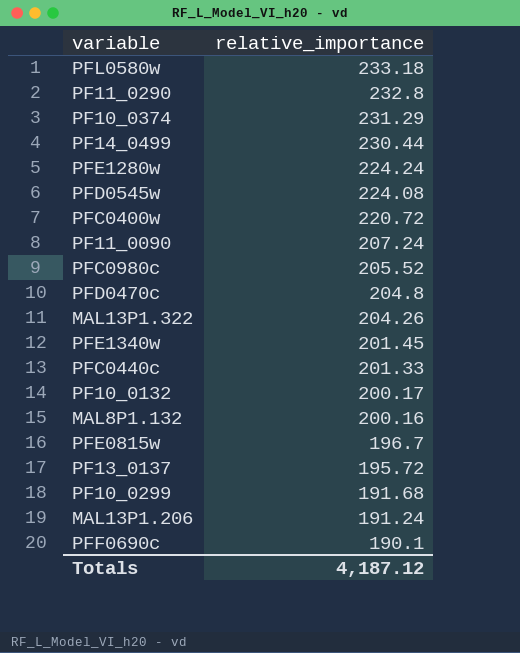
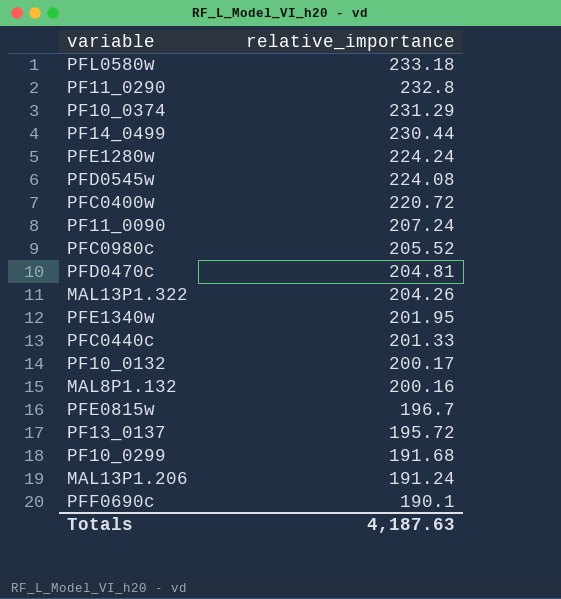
PFD0470c | relative_importance: 204.8 -> 204.81
PFE1340w | relative_importance: 201.45 -> 201.95
Totals | relative_importance: 4,187.12 -> 4,187.63

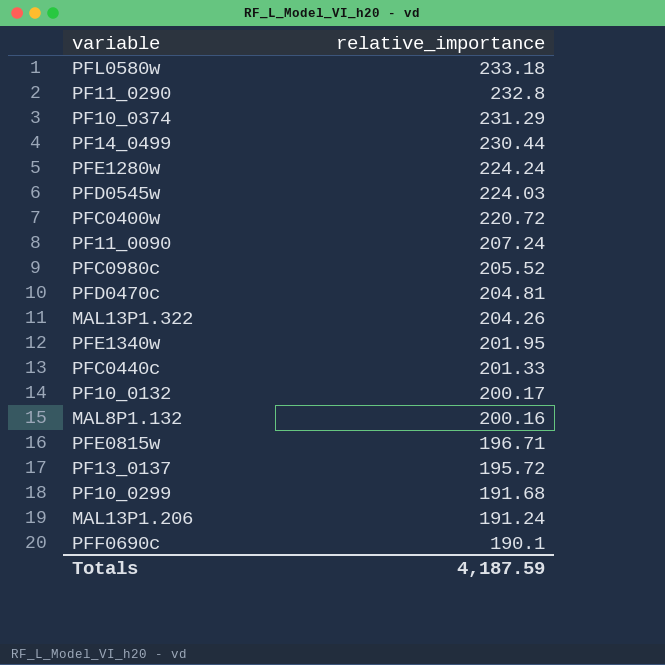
PFD0545w | relative_importance: 224.08 -> 224.03
PFE0815w | relative_importance: 196.7 -> 196.71
Totals | relative_importance: 4,187.63 -> 4,187.59

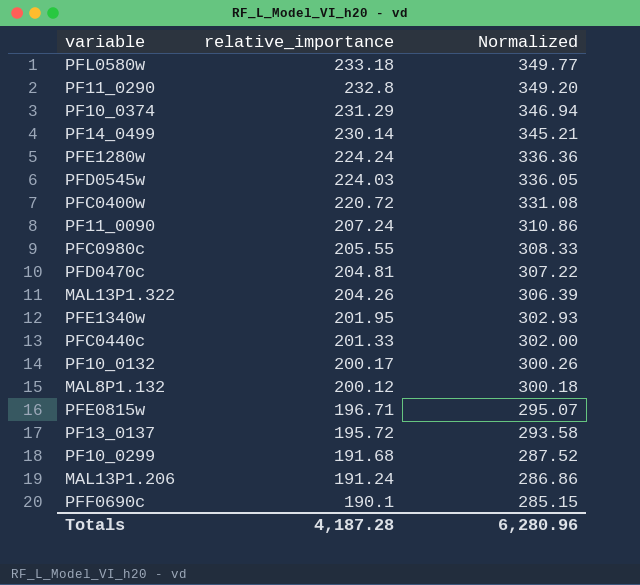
column Normalized | formula: none -> [relative_importance] * 1.5
PF14_0499 | relative_importance: 230.44 -> 230.14
PFC0980c | relative_importance: 205.52 -> 205.55
MAL8P1.132 | relative_importance: 200.16 -> 200.12
Totals | relative_importance: 4,187.59 -> 4,187.28

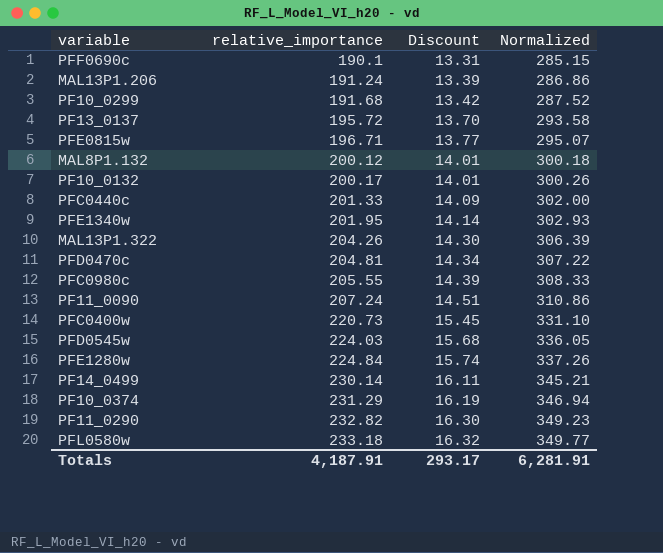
row order: relative_importance descending -> relative_importance ascending
column Discount | formula: none -> [relative_importance] * 0.07
PFC0400w | relative_importance: 220.72 -> 220.73
PFC0400w | Normalized: 331.08 -> 331.10
PFE1280w | relative_importance: 224.24 -> 224.84
PFE1280w | Normalized: 336.36 -> 337.26
PF11_0290 | relative_importance: 232.8 -> 232.82
PF11_0290 | Normalized: 349.20 -> 349.23
Totals | relative_importance: 4,187.28 -> 4,187.91
Totals | Normalized: 6,280.96 -> 6,281.91

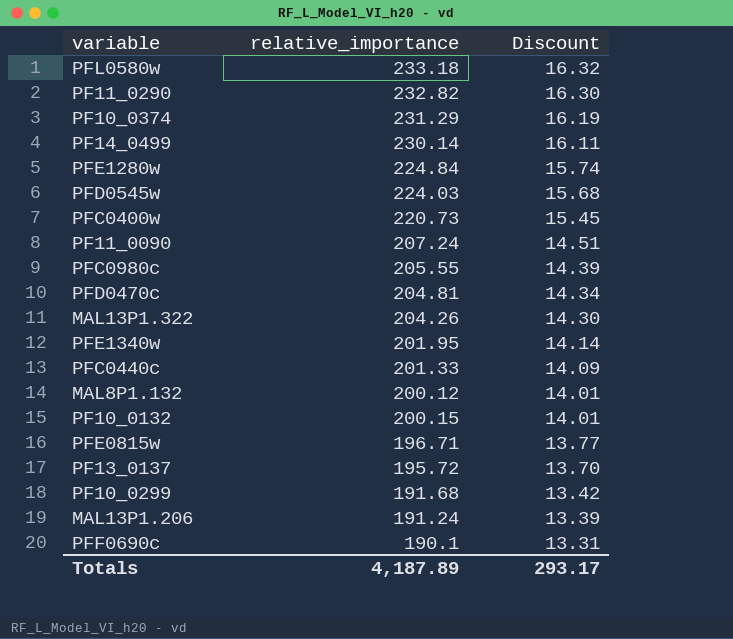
row order: relative_importance ascending -> Discount descending
column Normalized | formula: [relative_importance] * 1.5 -> none
PF10_0132 | relative_importance: 200.17 -> 200.15
Totals | relative_importance: 4,187.91 -> 4,187.89

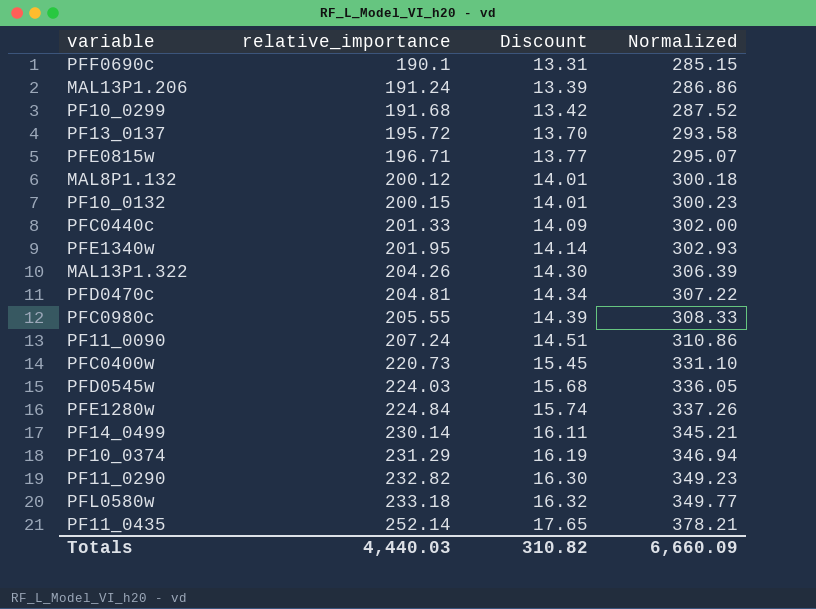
row order: Discount descending -> relative_importance ascending
column Normalized | formula: none -> [relative_importance] * 1.5
row PF11_0435: none -> 252.14 | 17.65 | 378.21
Totals | relative_importance: 4,187.89 -> 4,440.03
Totals | Discount: 293.17 -> 310.82

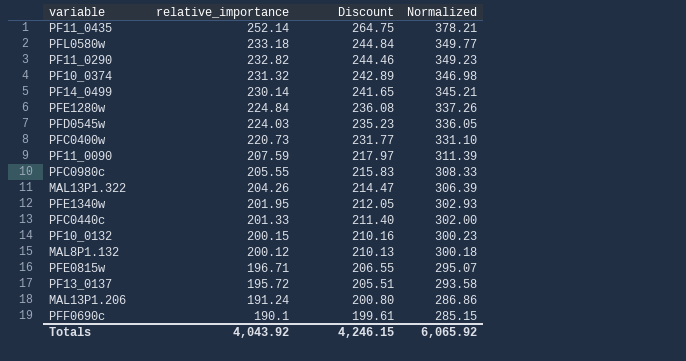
row order: relative_importance ascending -> relative_importance descending
column Discount | formula: [relative_importance] * 0.07 -> [relative_importance] * 1.05
row PF10_0299: 191.68 | 13.42 | 287.52 -> none
row PFD0470c: 204.81 | 14.34 | 307.22 -> none
PF10_0374 | relative_importance: 231.29 -> 231.32
PF10_0374 | Normalized: 346.94 -> 346.98
PF11_0090 | relative_importance: 207.24 -> 207.59
PF11_0090 | Normalized: 310.86 -> 311.39
Totals | relative_importance: 4,440.03 -> 4,043.92
Totals | Discount: 310.82 -> 4,246.15
Totals | Normalized: 6,660.09 -> 6,065.92

